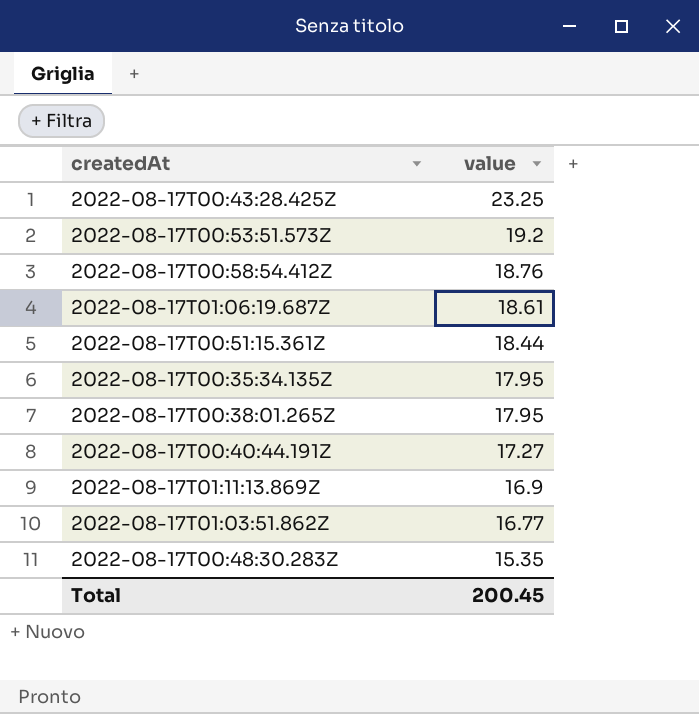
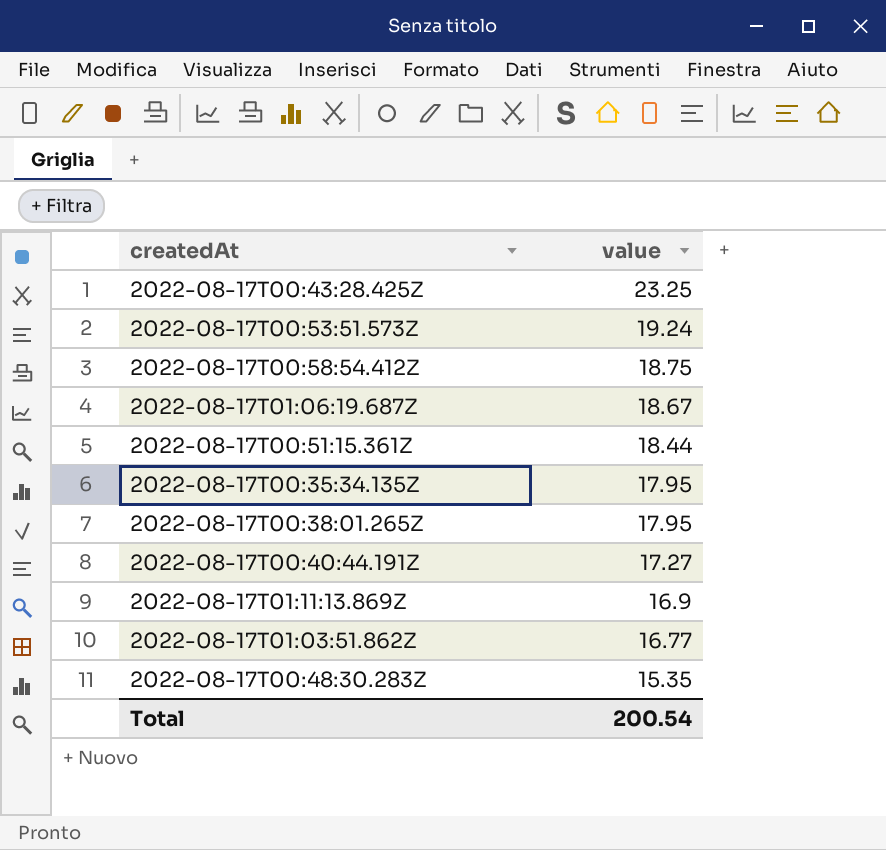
2022-08-17T00:53:51.573Z | value: 19.2 -> 19.24
2022-08-17T00:58:54.412Z | value: 18.76 -> 18.75
2022-08-17T01:06:19.687Z | value: 18.61 -> 18.67
Total | value: 200.45 -> 200.54

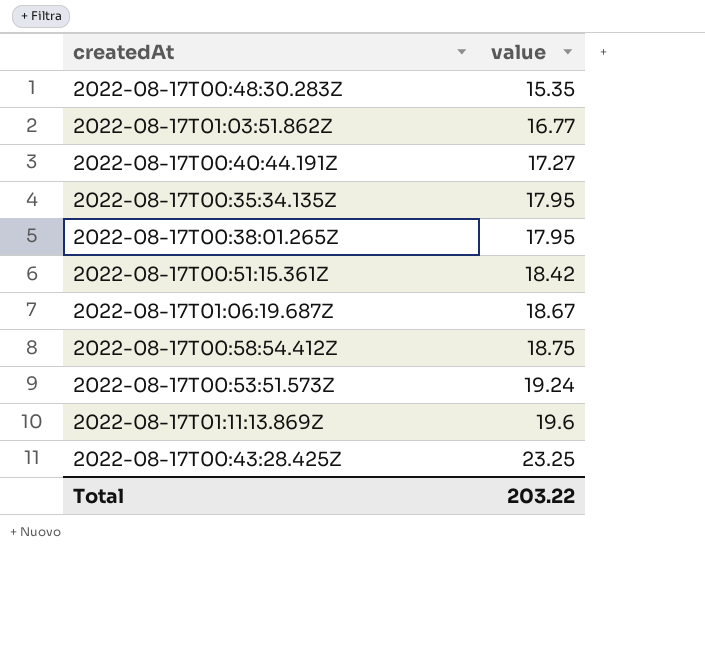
row order: value descending -> value ascending
2022-08-17T00:51:15.361Z | value: 18.44 -> 18.42
2022-08-17T01:11:13.869Z | value: 16.9 -> 19.6
Total | value: 200.54 -> 203.22

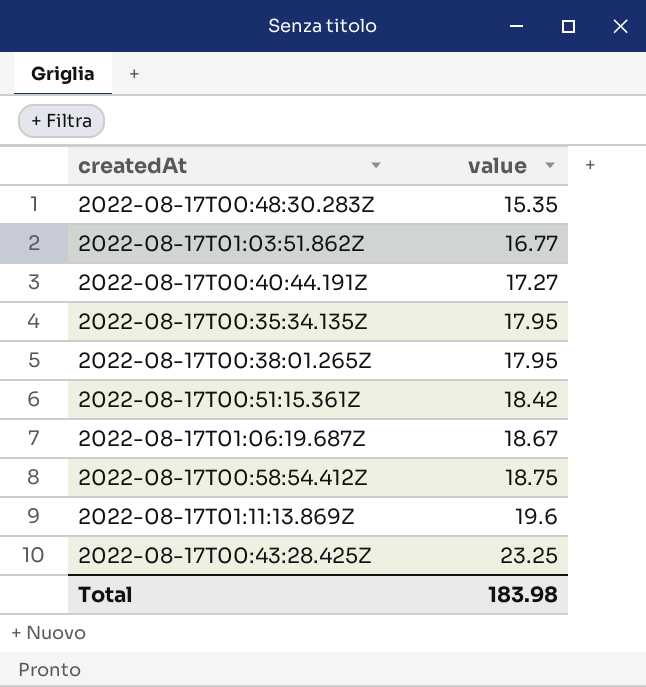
row 2022-08-17T00:53:51.573Z: 19.24 -> none
Total | value: 203.22 -> 183.98

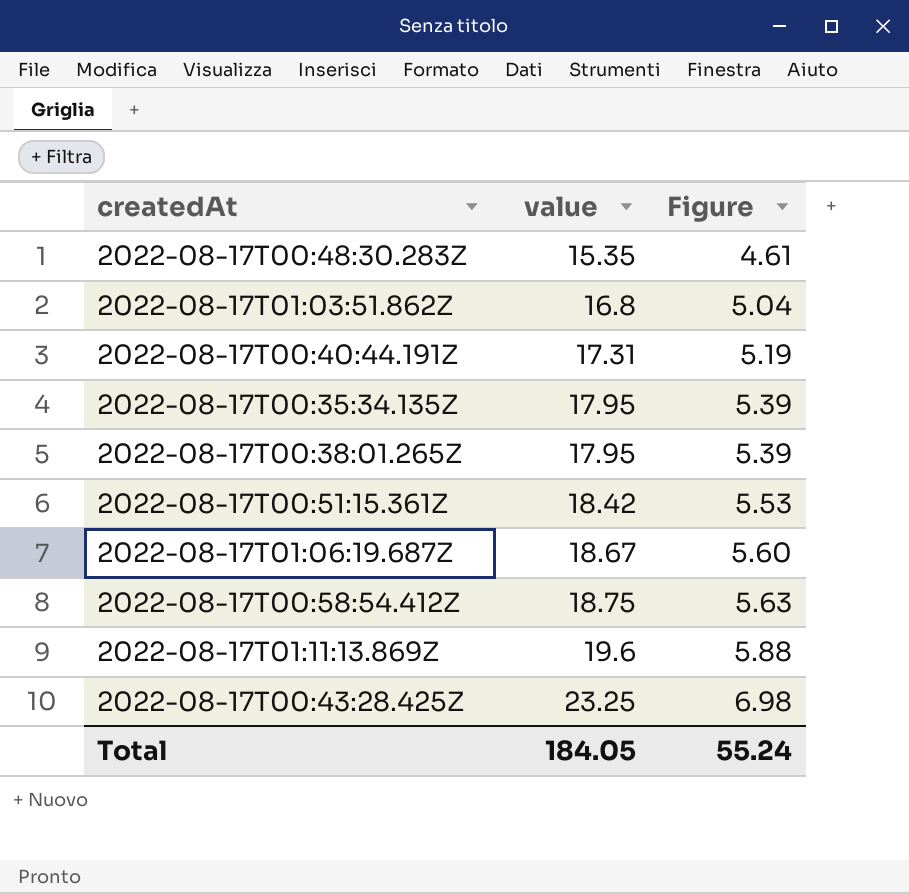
column Figure | formula: none -> [value] * 0.3
2022-08-17T01:03:51.862Z | value: 16.77 -> 16.8
2022-08-17T00:40:44.191Z | value: 17.27 -> 17.31
Total | value: 183.98 -> 184.05

